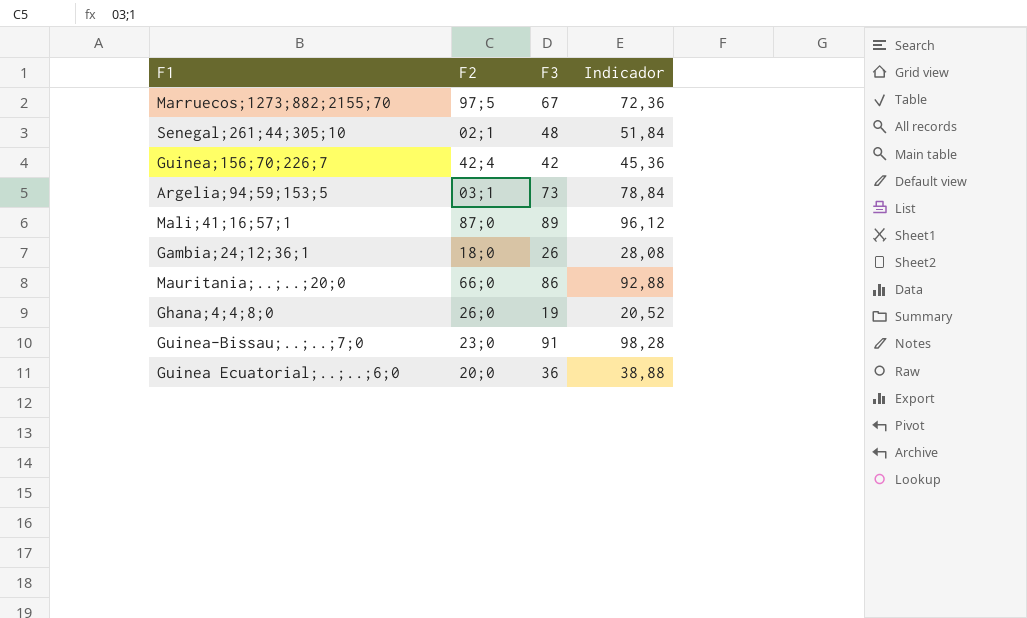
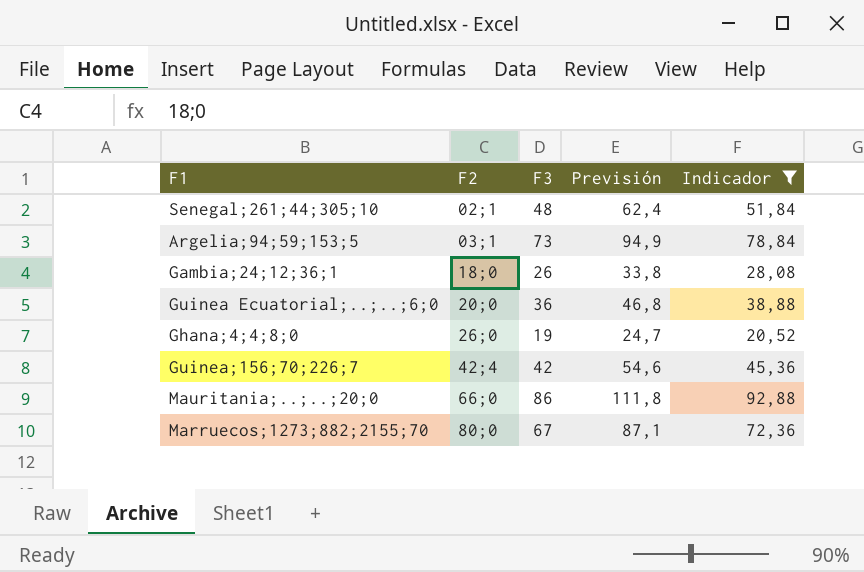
filter: none -> Indicador <= 92,88
row order: none -> F2 ascending
column Previsión | formula: none -> [F3] * 1,3
Marruecos;1273;882;2155;70 | F2: 97;5 -> 80;0

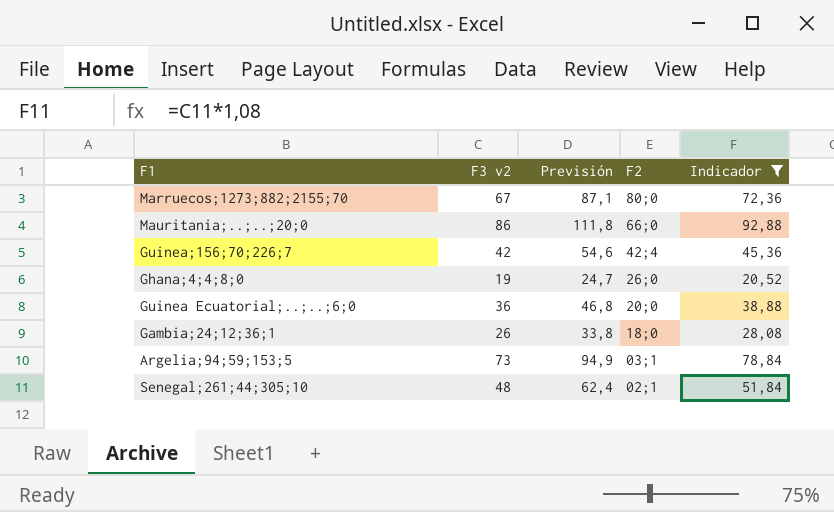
row order: F2 ascending -> F2 descending
column name: F3 -> F3 v2
column F2 | position: 2 -> 4

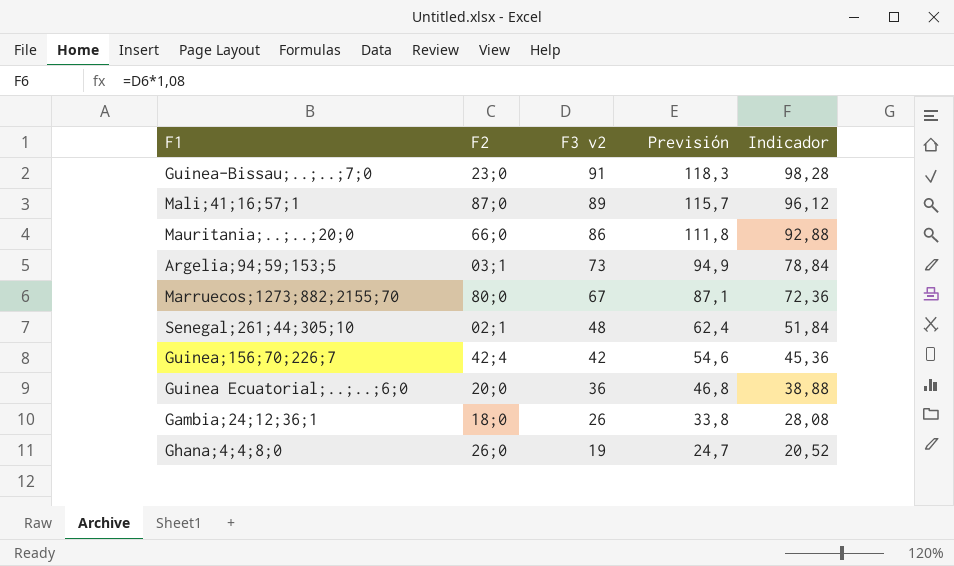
filter: Indicador <= 92,88 -> none
row order: F2 descending -> F3 v2 descending
column F2 | position: 4 -> 2

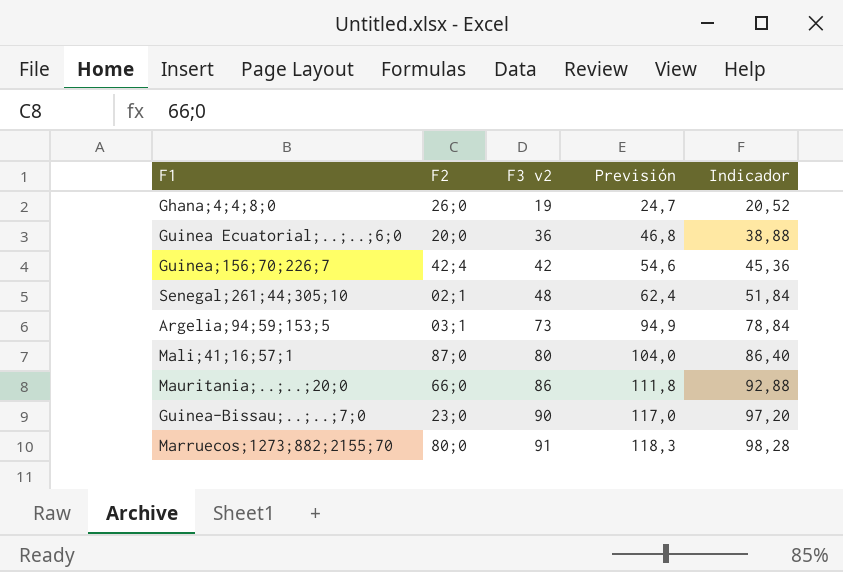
row order: F3 v2 descending -> F3 v2 ascending
row Gambia;24;12;36;1: 18;0 | 26 | 33,8 | 28,08 -> none
Mali;41;16;57;1 | F3 v2: 89 -> 80
Mali;41;16;57;1 | Previsión: 115,7 -> 104,0
Mali;41;16;57;1 | Indicador: 96,12 -> 86,40
Guinea-Bissau;..;..;7;0 | F3 v2: 91 -> 90
Guinea-Bissau;..;..;7;0 | Previsión: 118,3 -> 117,0
Guinea-Bissau;..;..;7;0 | Indicador: 98,28 -> 97,20
Marruecos;1273;882;2155;70 | F3 v2: 67 -> 91
Marruecos;1273;882;2155;70 | Previsión: 87,1 -> 118,3
Marruecos;1273;882;2155;70 | Indicador: 72,36 -> 98,28

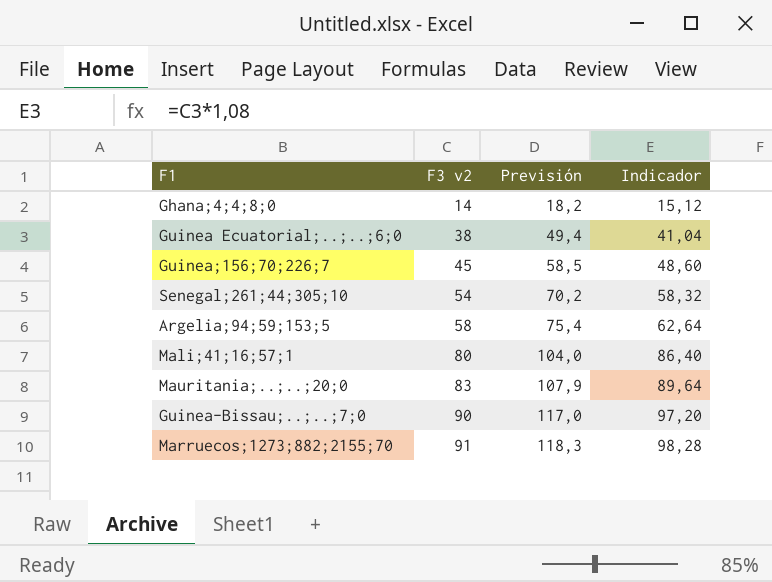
column F2 | position: 2 -> none
Ghana;4;4;8;0 | F3 v2: 19 -> 14
Ghana;4;4;8;0 | Previsión: 24,7 -> 18,2
Ghana;4;4;8;0 | Indicador: 20,52 -> 15,12
Guinea Ecuatorial;..;..;6;0 | F3 v2: 36 -> 38
Guinea Ecuatorial;..;..;6;0 | Previsión: 46,8 -> 49,4
Guinea Ecuatorial;..;..;6;0 | Indicador: 38,88 -> 41,04
Guinea;156;70;226;7 | F3 v2: 42 -> 45
Guinea;156;70;226;7 | Previsión: 54,6 -> 58,5
Guinea;156;70;226;7 | Indicador: 45,36 -> 48,60
Senegal;261;44;305;10 | F3 v2: 48 -> 54
Senegal;261;44;305;10 | Previsión: 62,4 -> 70,2
Senegal;261;44;305;10 | Indicador: 51,84 -> 58,32
Argelia;94;59;153;5 | F3 v2: 73 -> 58
Argelia;94;59;153;5 | Previsión: 94,9 -> 75,4
Argelia;94;59;153;5 | Indicador: 78,84 -> 62,64
Mauritania;..;..;20;0 | F3 v2: 86 -> 83
Mauritania;..;..;20;0 | Previsión: 111,8 -> 107,9
Mauritania;..;..;20;0 | Indicador: 92,88 -> 89,64

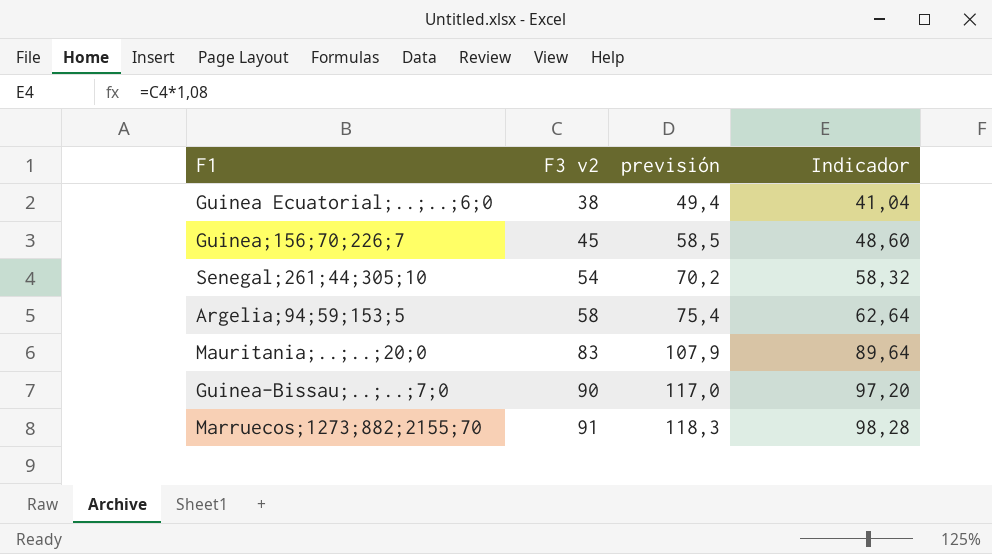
column name: Previsión -> previsión
row Ghana;4;4;8;0: 14 | 18,2 | 15,12 -> none
row Mali;41;16;57;1: 80 | 104,0 | 86,40 -> none

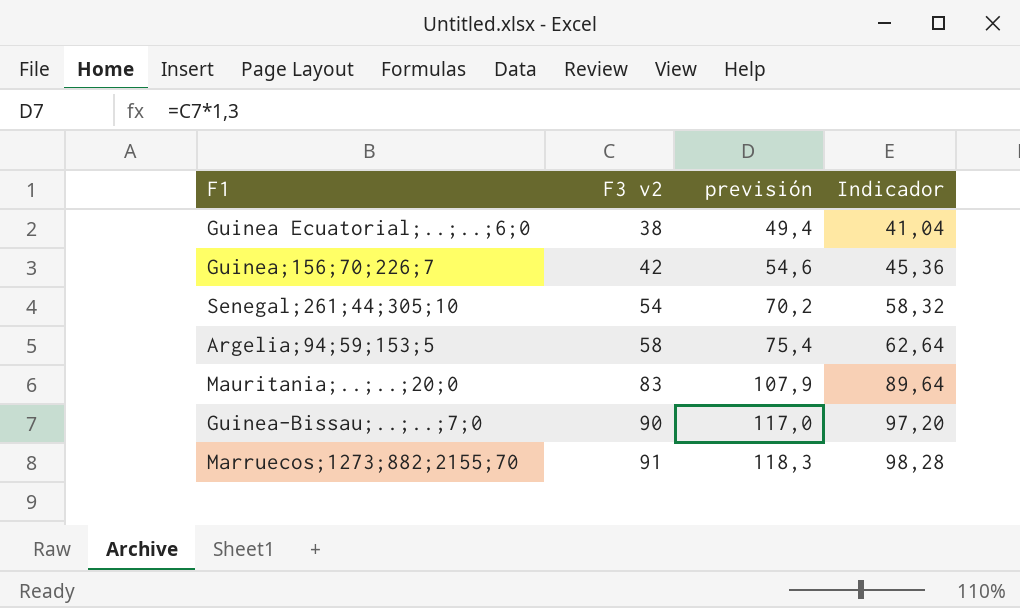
Guinea;156;70;226;7 | F3 v2: 45 -> 42
Guinea;156;70;226;7 | previsión: 58,5 -> 54,6
Guinea;156;70;226;7 | Indicador: 48,60 -> 45,36

